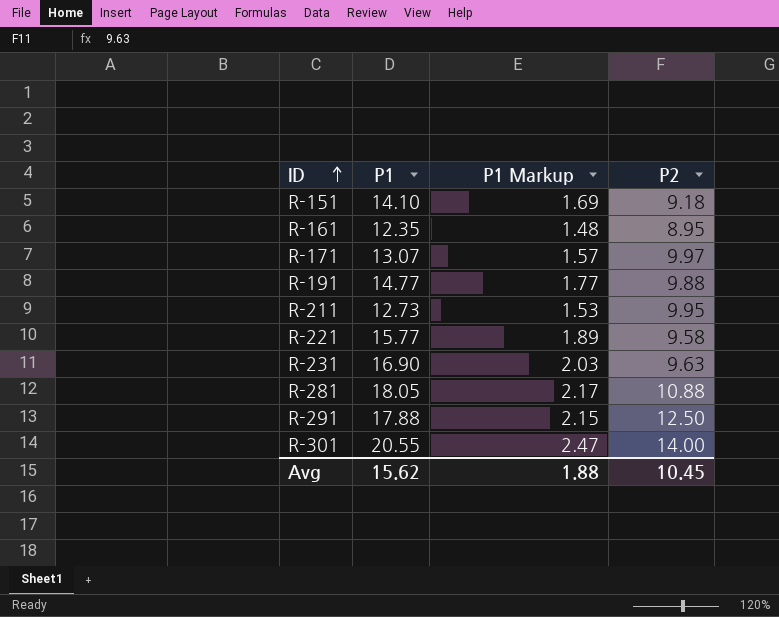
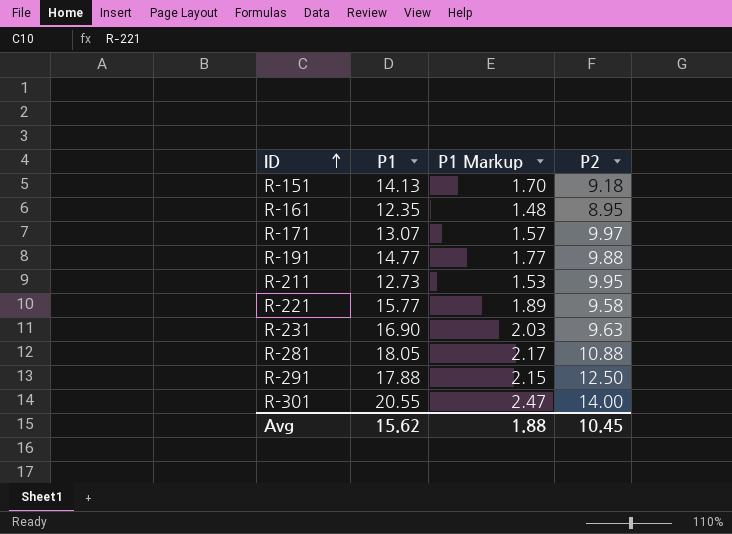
R-151 | P1: 14.10 -> 14.13
R-151 | P1 Markup: 1.69 -> 1.70

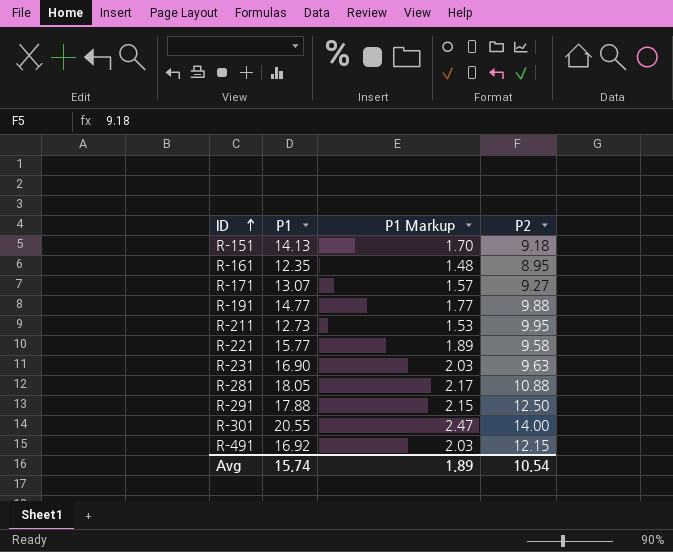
R-171 | P2: 9.97 -> 9.27
row R-491: none -> 16.92 | 2.03 | 12.15
Avg | P1: 15.62 -> 15.74
Avg | P1 Markup: 1.88 -> 1.89
Avg | P2: 10.45 -> 10.54

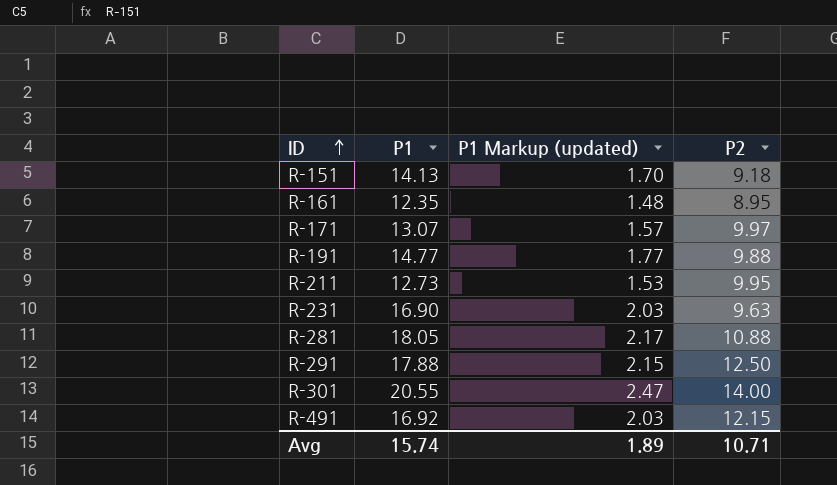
column name: P1 Markup -> P1 Markup (updated)
row R-221: 15.77 | 1.89 | 9.58 -> none
R-171 | P2: 9.27 -> 9.97
Avg | P2: 10.54 -> 10.71

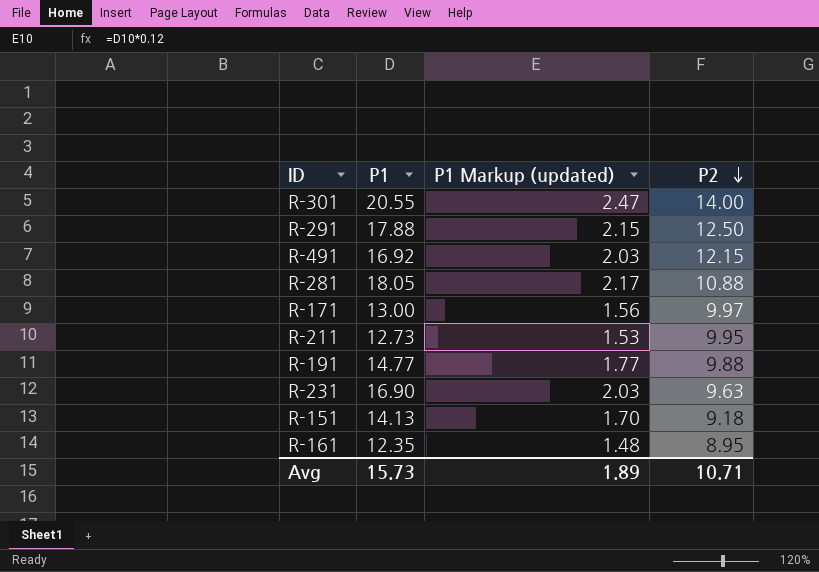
row order: ID ascending -> P2 descending
R-171 | P1: 13.07 -> 13.00
R-171 | P1 Markup (updated): 1.57 -> 1.56
Avg | P1: 15.74 -> 15.73

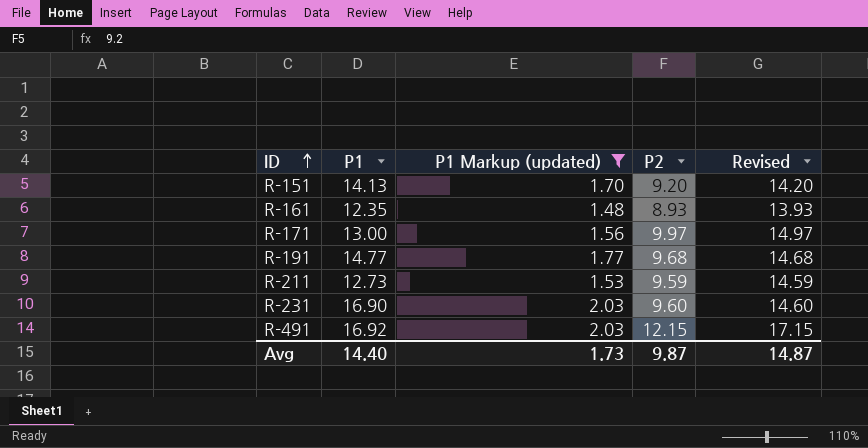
filter: none -> P1 Markup (updated) <= 2.03
row order: P2 descending -> ID ascending
column Revised | formula: none -> [P2] + 5
R-151 | P2: 9.18 -> 9.20
R-161 | P2: 8.95 -> 8.93
R-191 | P2: 9.88 -> 9.68
R-211 | P2: 9.95 -> 9.59
R-231 | P2: 9.63 -> 9.60
Avg | P1: 15.73 -> 14.40
Avg | P1 Markup (updated): 1.89 -> 1.73
Avg | P2: 10.71 -> 9.87

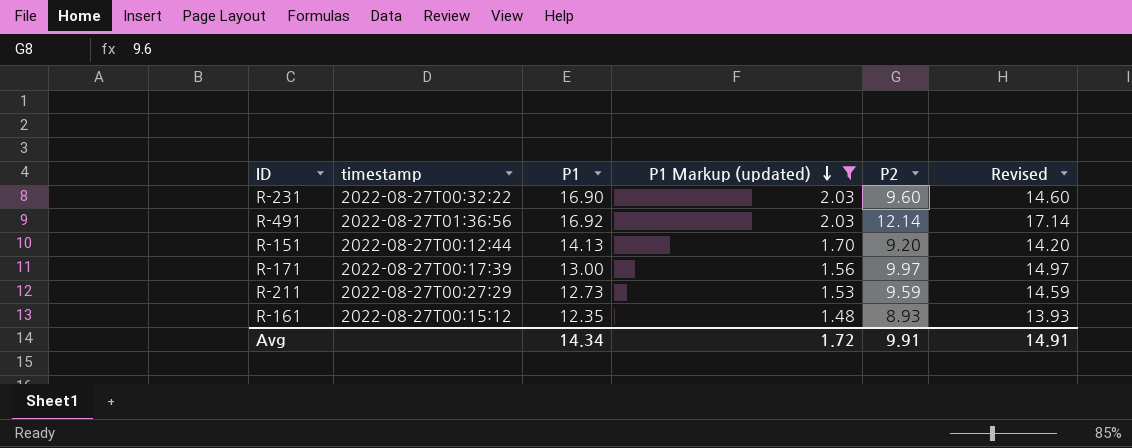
row order: ID ascending -> P1 Markup (updated) descending
column timestamp | position: none -> 2
row R-191: 14.77 | 1.77 | 9.68 | 14.68 -> none
R-491 | P2: 12.15 -> 12.14
R-491 | Revised: 17.15 -> 17.14
Avg | P1: 14.40 -> 14.34
Avg | P1 Markup (updated): 1.73 -> 1.72
Avg | P2: 9.87 -> 9.91
Avg | Revised: 14.87 -> 14.91

